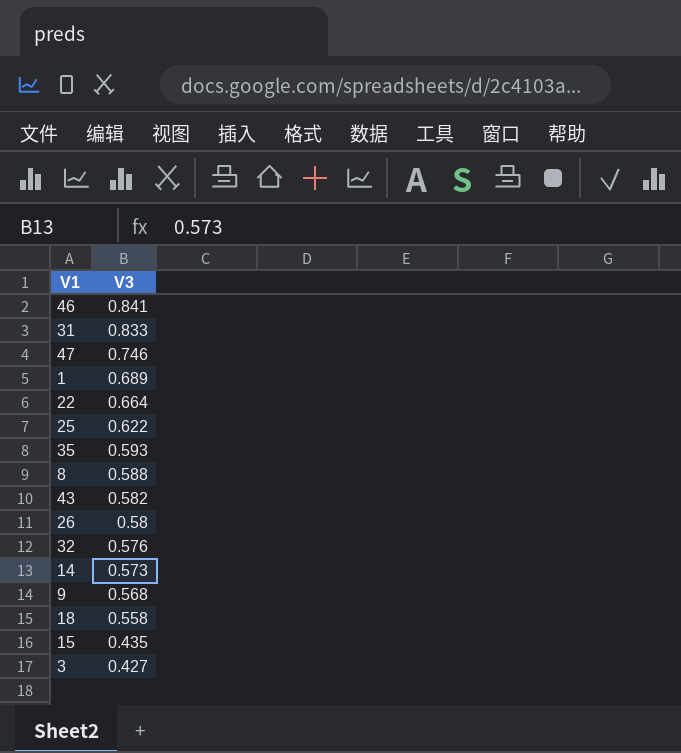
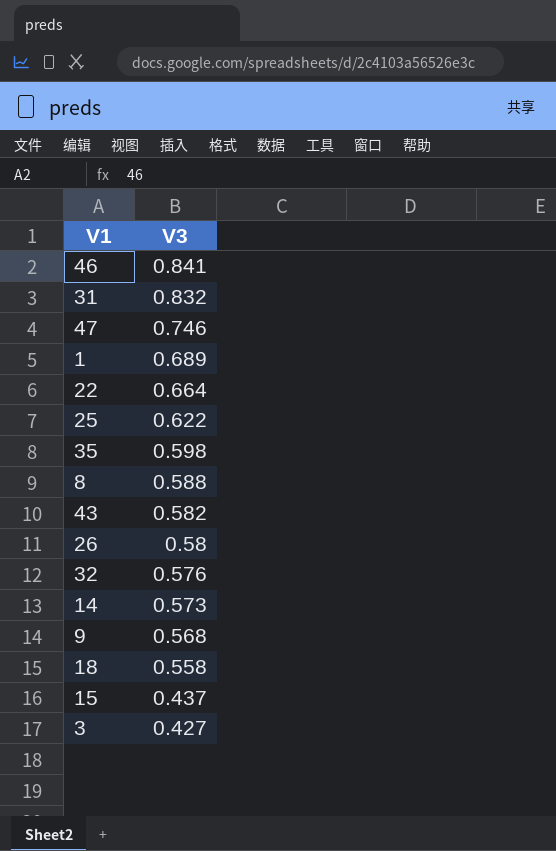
31 | V3: 0.833 -> 0.832
35 | V3: 0.593 -> 0.598
15 | V3: 0.435 -> 0.437

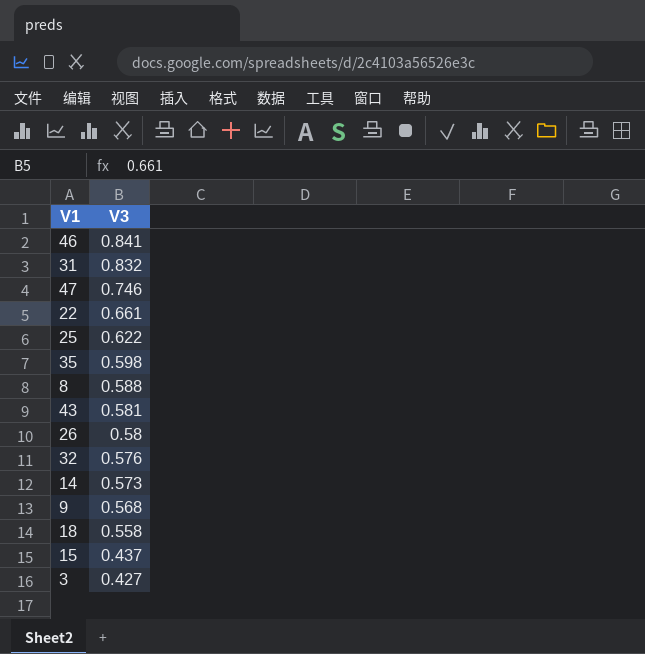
row 1: 0.689 -> none
22 | V3: 0.664 -> 0.661
43 | V3: 0.582 -> 0.581

